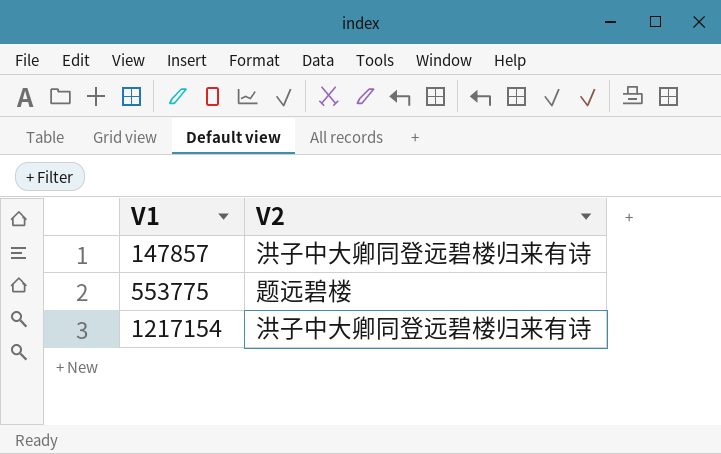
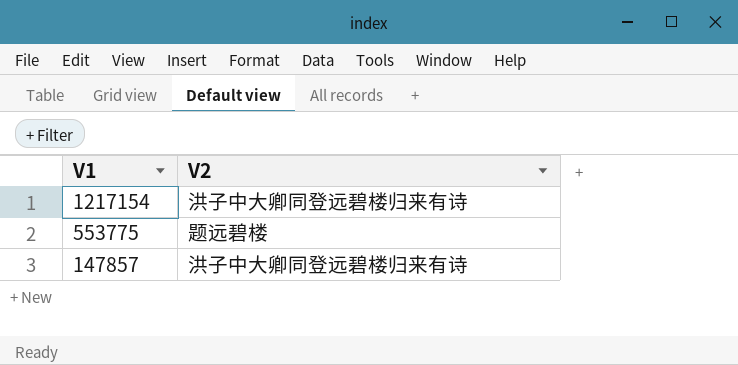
row order: V1 ascending -> V1 descending

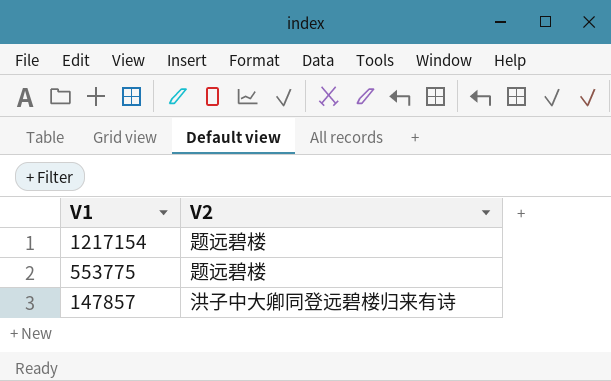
1217154 | V2: 洪子中大卿同登远碧楼归来有诗 -> 题远碧楼

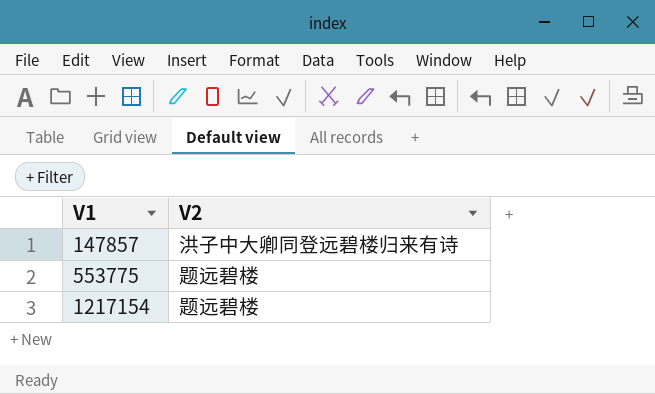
row order: V1 descending -> V1 ascending

